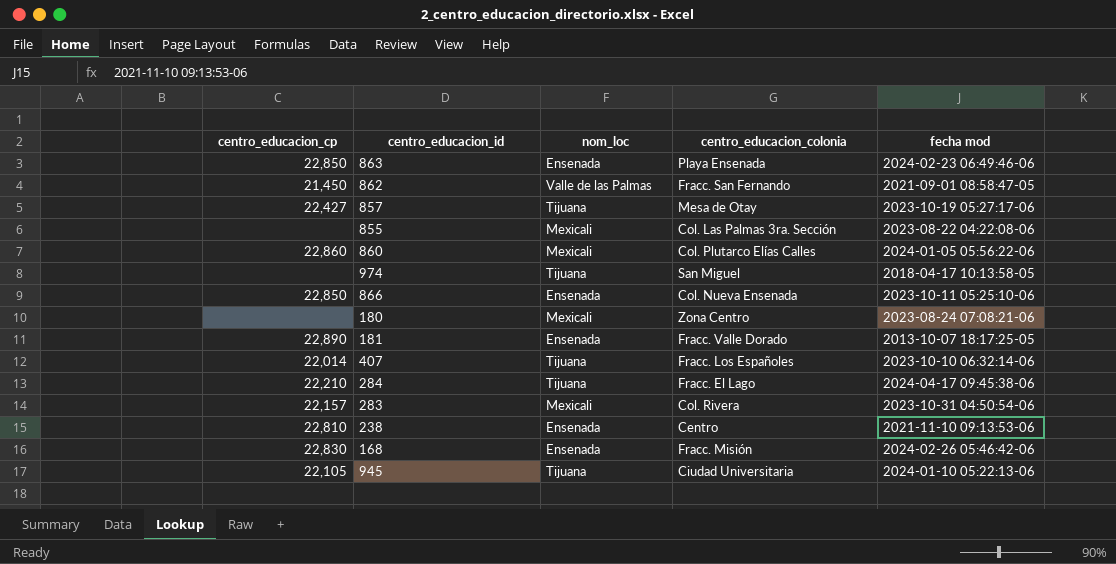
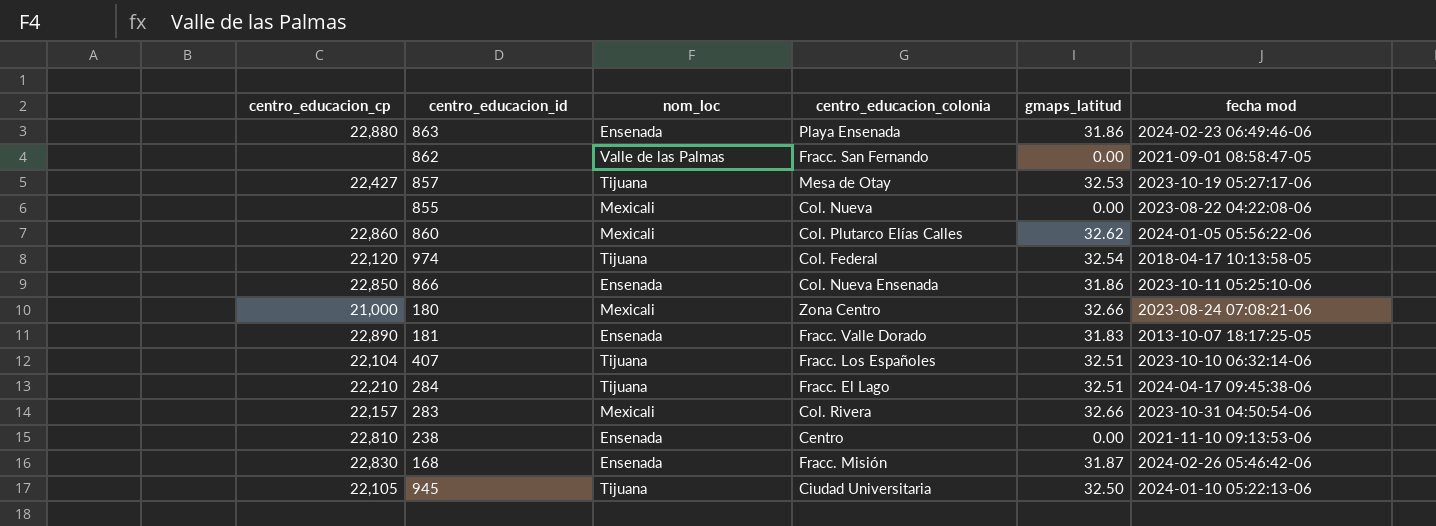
column gmaps_latitud | position: none -> 5
863 | centro_educacion_cp: 22,850 -> 22,880
862 | centro_educacion_cp: 21,450 -> none
855 | centro_educacion_colonia: Col. Las Palmas 3ra. Sección -> Col. Nueva
974 | centro_educacion_cp: none -> 22,120
974 | centro_educacion_colonia: San Miguel -> Col. Federal
180 | centro_educacion_cp: none -> 21,000
407 | centro_educacion_cp: 22,014 -> 22,104

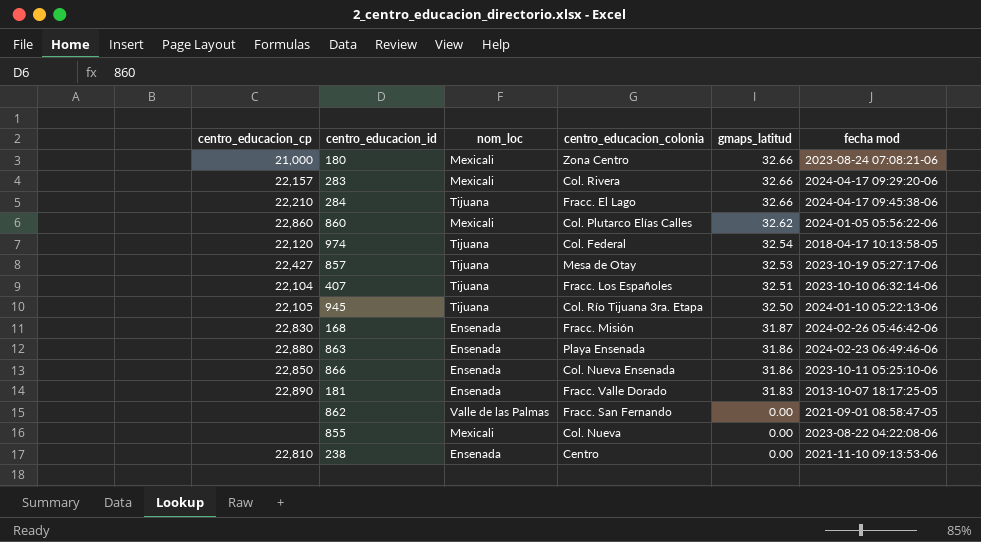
row order: none -> gmaps_latitud descending
283 | fecha mod: 2023-10-31 04:50:54-06 -> 2024-04-17 09:29:20-06
284 | gmaps_latitud: 32.51 -> 32.66
945 | centro_educacion_colonia: Ciudad Universitaria -> Col. Río Tijuana 3ra. Etapa

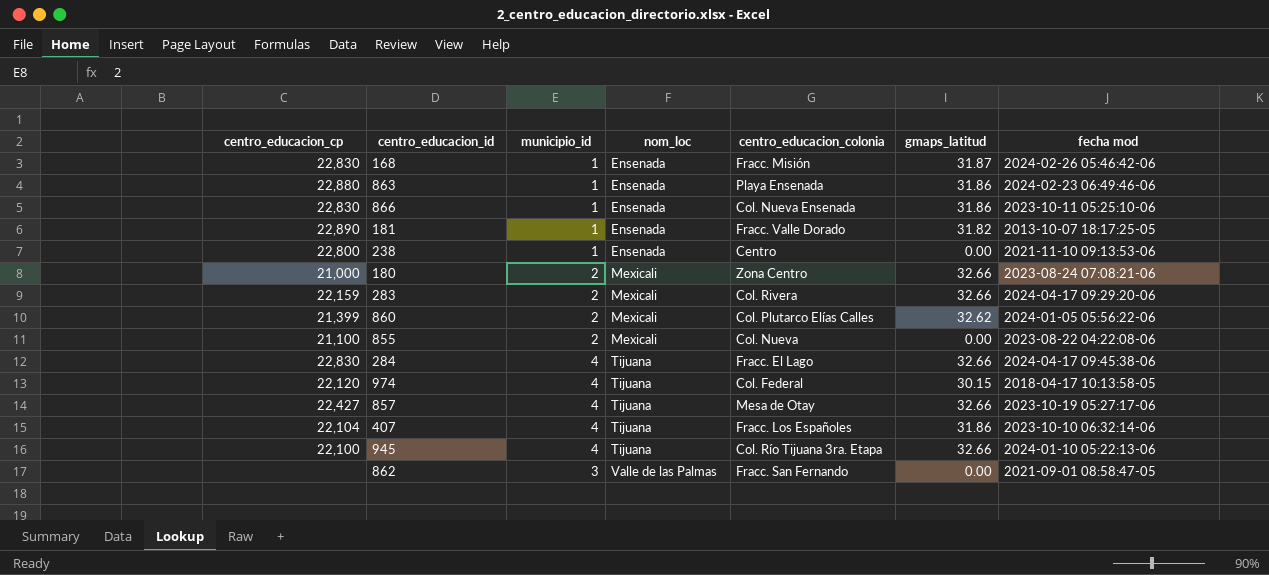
row order: gmaps_latitud descending -> nom_loc ascending
column municipio_id | position: none -> 3
866 | centro_educacion_cp: 22,850 -> 22,830
181 | gmaps_latitud: 31.83 -> 31.82
238 | centro_educacion_cp: 22,810 -> 22,800
283 | centro_educacion_cp: 22,157 -> 22,159
860 | centro_educacion_cp: 22,860 -> 21,399
855 | centro_educacion_cp: none -> 21,100
284 | centro_educacion_cp: 22,210 -> 22,830
974 | gmaps_latitud: 32.54 -> 30.15
857 | gmaps_latitud: 32.53 -> 32.66
407 | gmaps_latitud: 32.51 -> 31.86
945 | centro_educacion_cp: 22,105 -> 22,100
945 | gmaps_latitud: 32.50 -> 32.66

